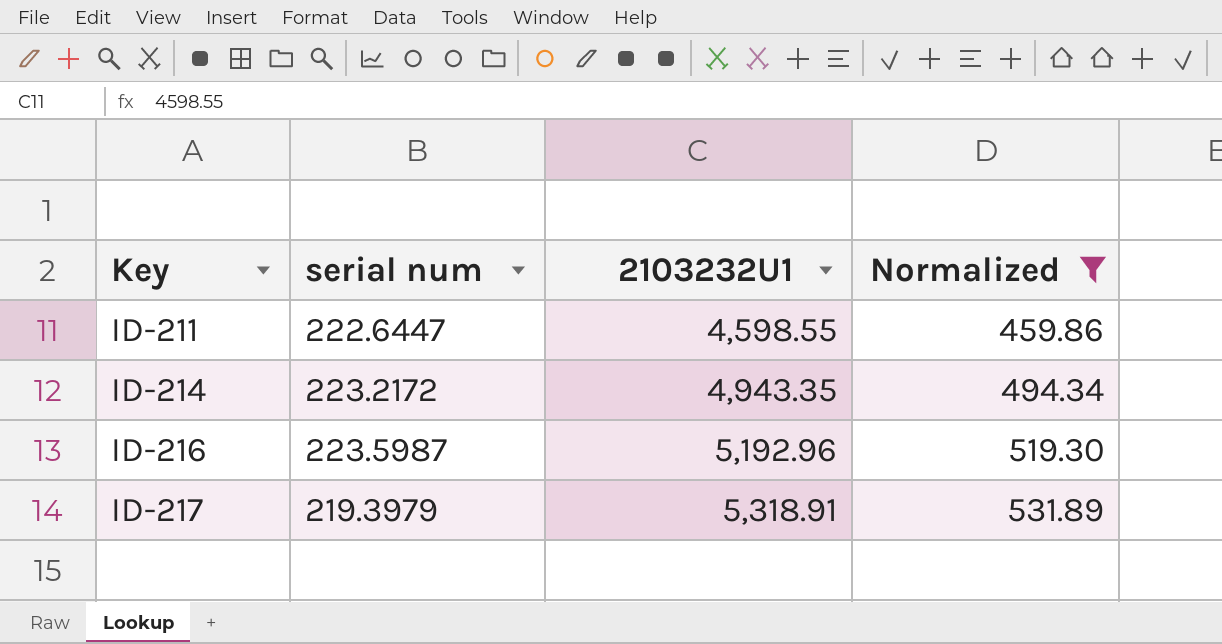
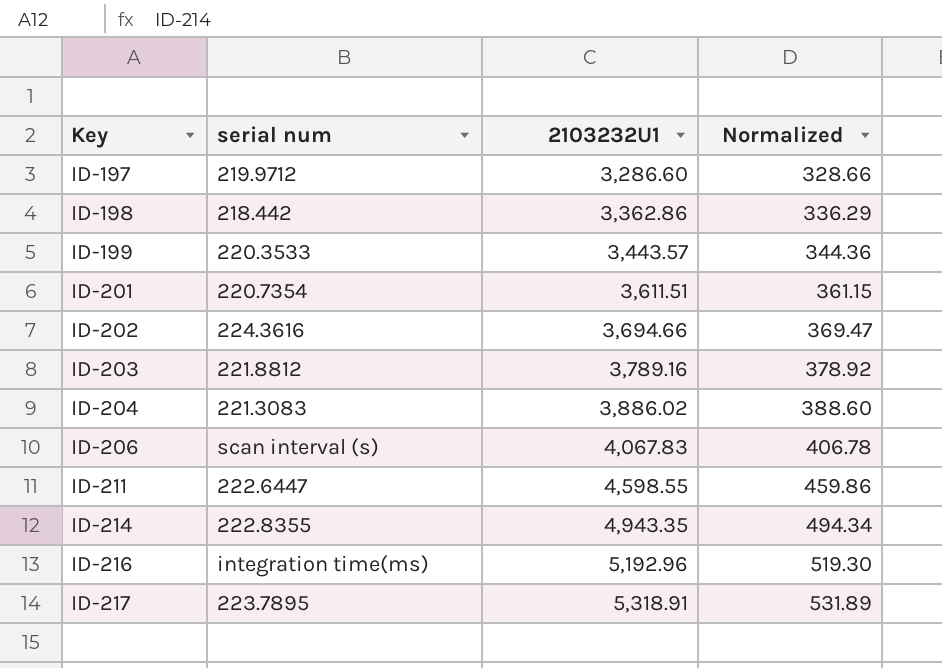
filter: Normalized >= 459.86 -> none
ID-214 | serial num: 223.2172 -> 222.8355
ID-216 | serial num: 223.5987 -> integration time(ms)
ID-217 | serial num: 219.3979 -> 223.7895

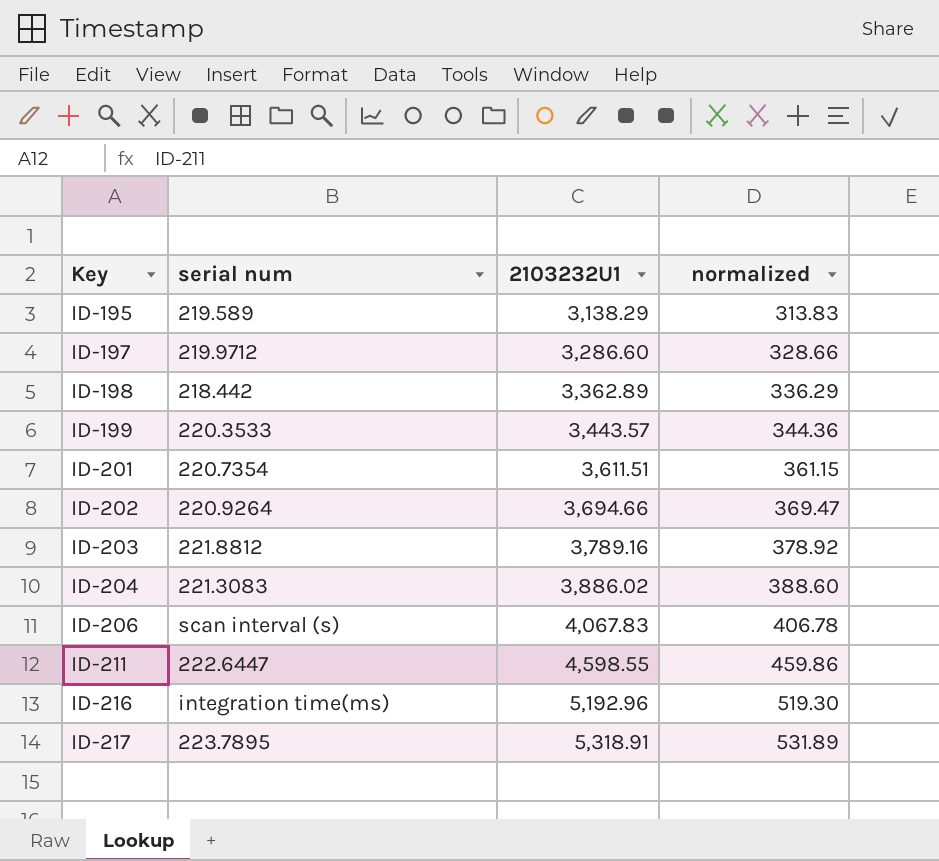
column name: Normalized -> normalized
row ID-214: 222.8355 | 4,943.35 | 494.34 -> none
row ID-195: none -> 219.589 | 3,138.29 | 313.83
ID-198 | 2103232U1: 3,362.86 -> 3,362.89
ID-202 | serial num: 224.3616 -> 220.9264

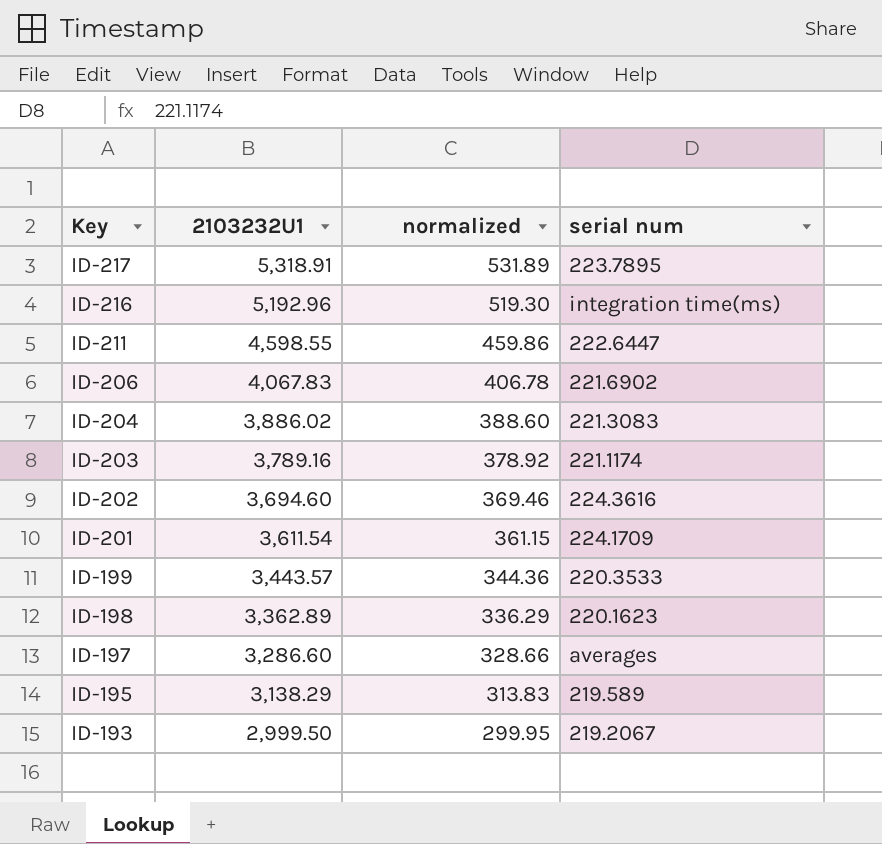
row order: Key ascending -> Key descending
column serial num | position: 2 -> 4
ID-206 | serial num: scan interval (s) -> 221.6902
ID-203 | serial num: 221.8812 -> 221.1174
ID-202 | 2103232U1: 3,694.66 -> 3,694.60
ID-202 | normalized: 369.47 -> 369.46
ID-202 | serial num: 220.9264 -> 224.3616
ID-201 | 2103232U1: 3,611.51 -> 3,611.54
ID-201 | serial num: 220.7354 -> 224.1709
ID-198 | serial num: 218.442 -> 220.1623
ID-197 | serial num: 219.9712 -> averages
row ID-193: none -> 2,999.50 | 299.95 | 219.2067

